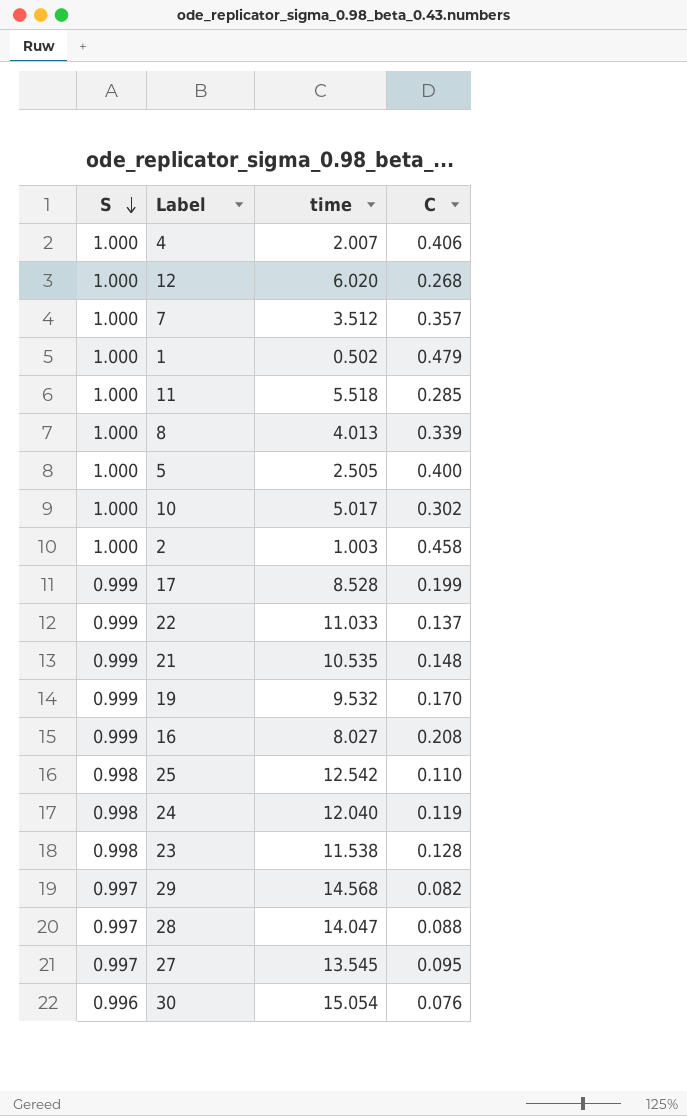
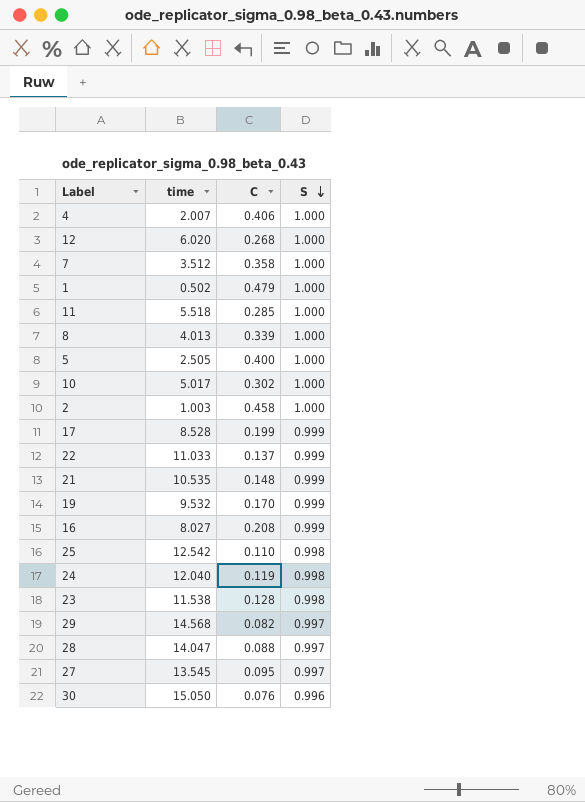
column S | position: 1 -> 4
7 | C: 0.357 -> 0.358
30 | time: 15.054 -> 15.050

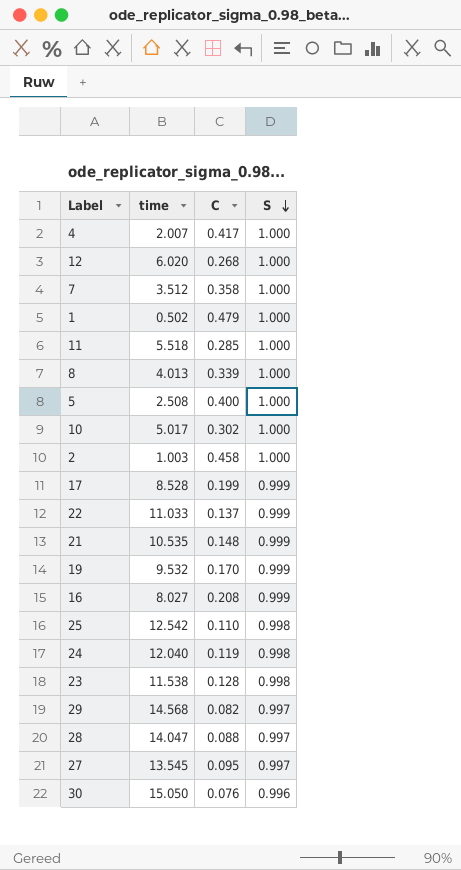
4 | C: 0.406 -> 0.417
5 | time: 2.505 -> 2.508

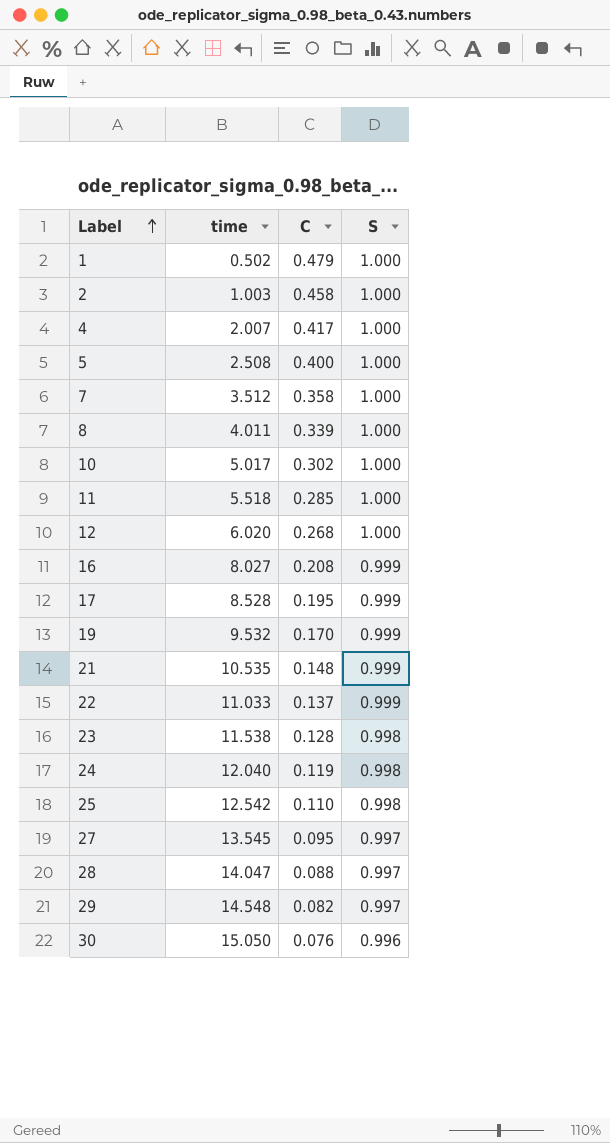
row order: S descending -> Label ascending
8 | time: 4.013 -> 4.011
17 | C: 0.199 -> 0.195
29 | time: 14.568 -> 14.548

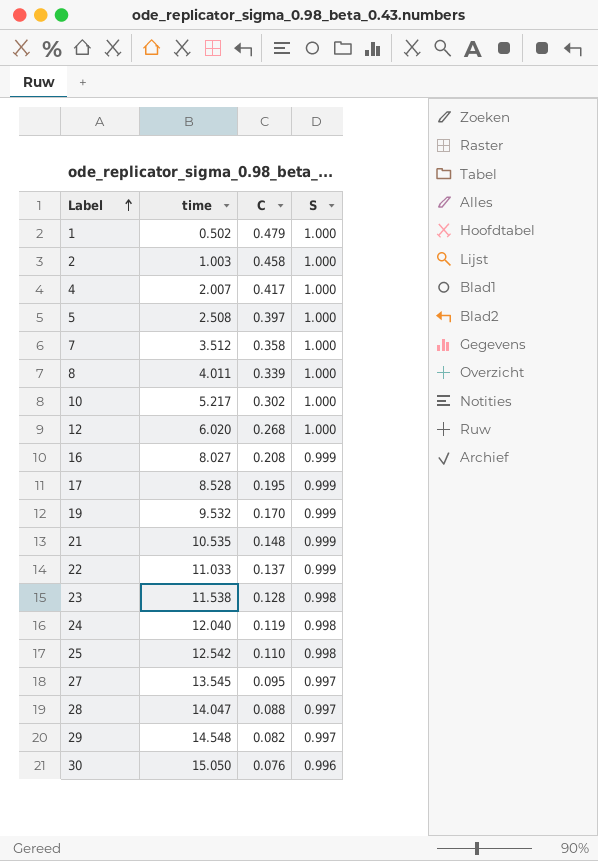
row 11: 5.518 | 0.285 | 1.000 -> none
5 | C: 0.400 -> 0.397
10 | time: 5.017 -> 5.217

